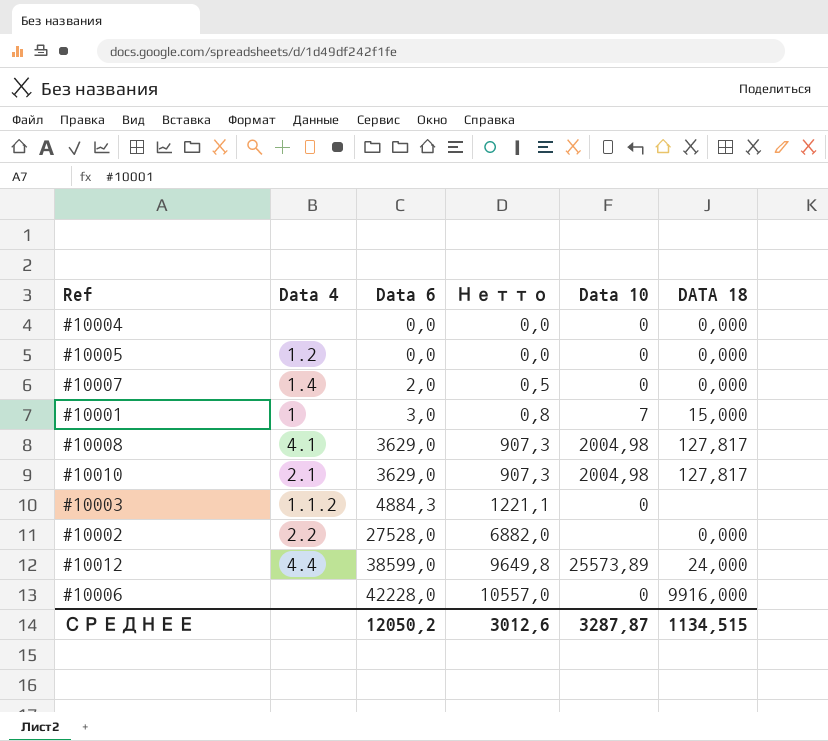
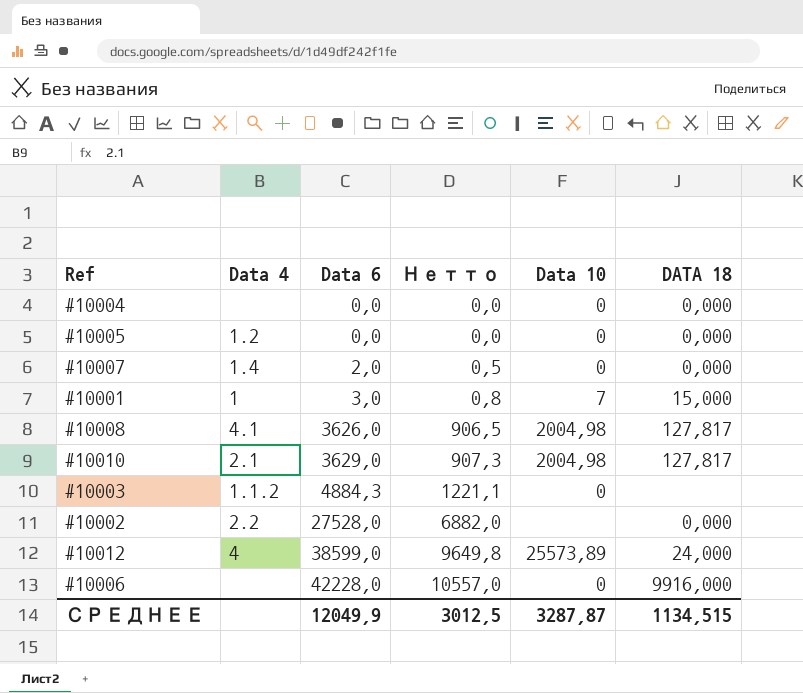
#10008 | Data 6: 3629,0 -> 3626,0
#10008 | Нетто: 907,3 -> 906,5
#10012 | Data 4: 4.4 -> 4
СРЕДНЕЕ | Data 6: 12050,2 -> 12049,9
СРЕДНЕЕ | Нетто: 3012,6 -> 3012,5

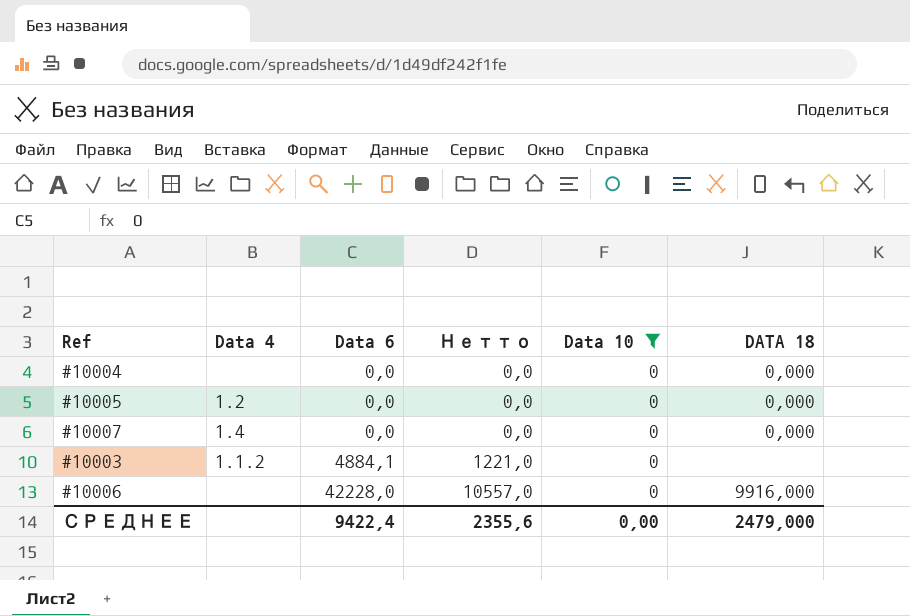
filter: none -> Data 10 = 0
#10007 | Data 6: 2,0 -> 0,0
#10007 | Нетто: 0,5 -> 0,0
#10003 | Data 6: 4884,3 -> 4884,1
#10003 | Нетто: 1221,1 -> 1221,0
СРЕДНЕЕ | Data 6: 12049,9 -> 9422,4
СРЕДНЕЕ | Нетто: 3012,5 -> 2355,6
СРЕДНЕЕ | Data 10: 3287,87 -> 0,00
СРЕДНЕЕ | DATA 18: 1134,515 -> 2479,000

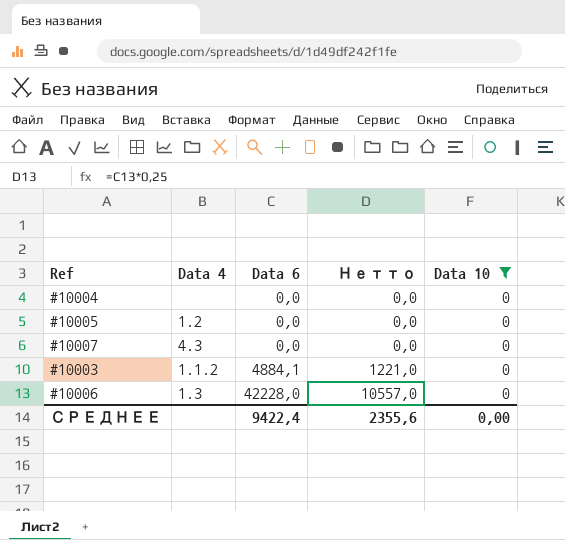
column DATA 18 | position: 6 -> none
#10007 | Data 4: 1.4 -> 4.3
#10006 | Data 4: none -> 1.3

